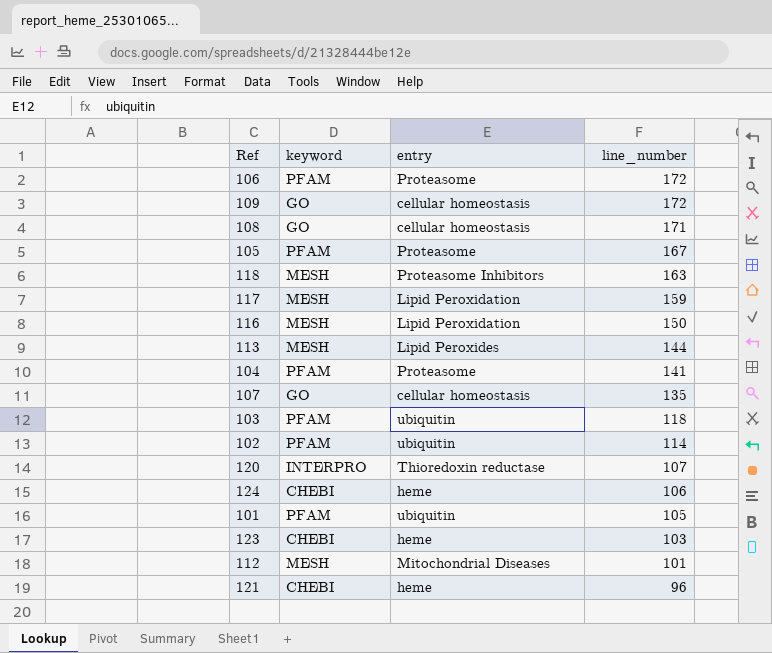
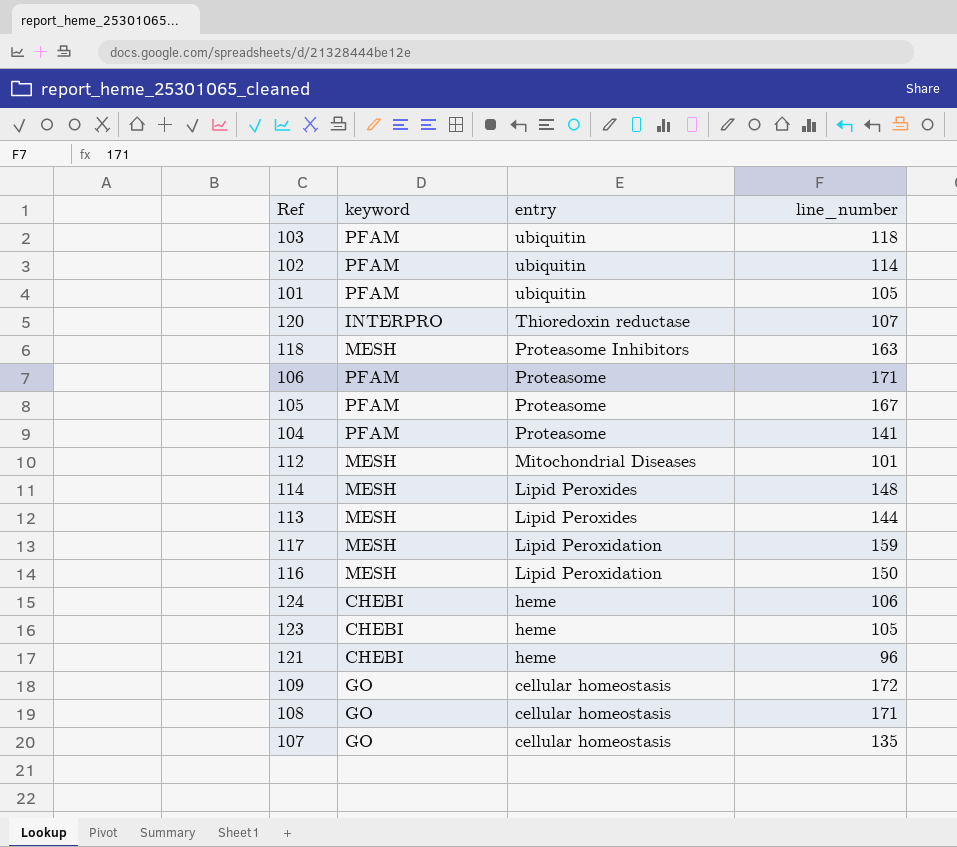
row order: line_number descending -> entry descending
106 | line_number: 172 -> 171
row 114: none -> MESH | Lipid Peroxides | 148
123 | line_number: 103 -> 105

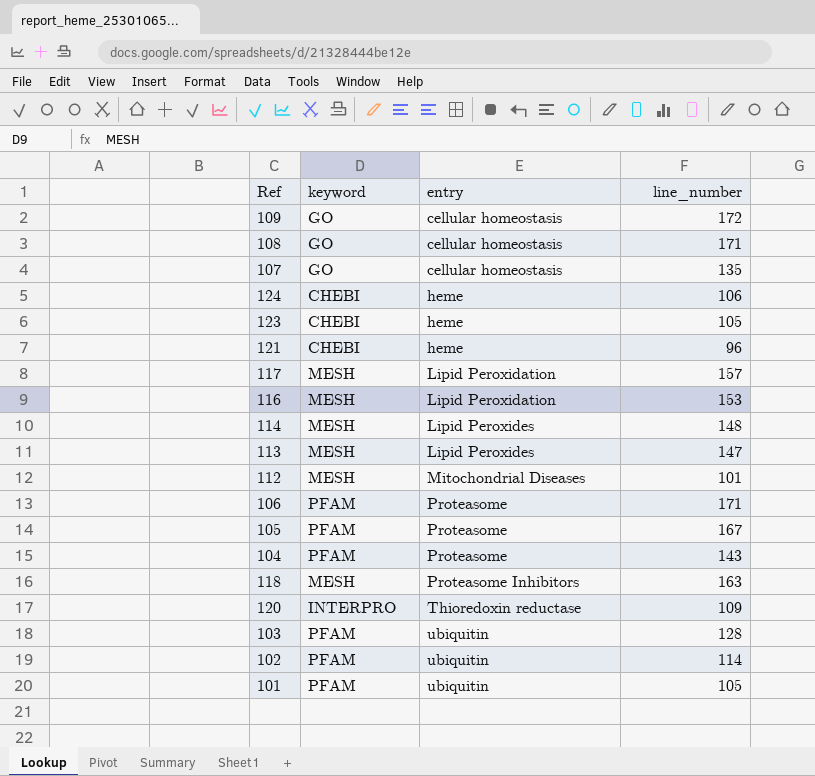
row order: entry descending -> entry ascending
117 | line_number: 159 -> 157
116 | line_number: 150 -> 153
113 | line_number: 144 -> 147
104 | line_number: 141 -> 143
120 | line_number: 107 -> 109
103 | line_number: 118 -> 128

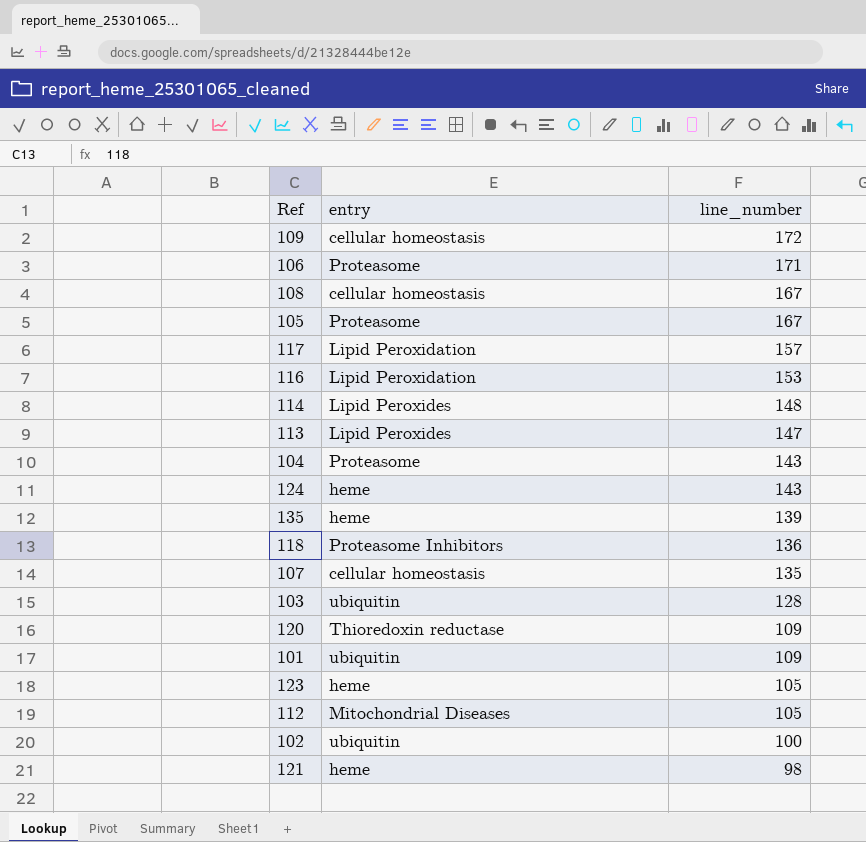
row order: entry ascending -> line_number descending
column keyword | position: 2 -> none
108 | line_number: 171 -> 167
124 | line_number: 106 -> 143
row 135: none -> heme | 139
118 | line_number: 163 -> 136
101 | line_number: 105 -> 109
112 | line_number: 101 -> 105
102 | line_number: 114 -> 100
121 | line_number: 96 -> 98

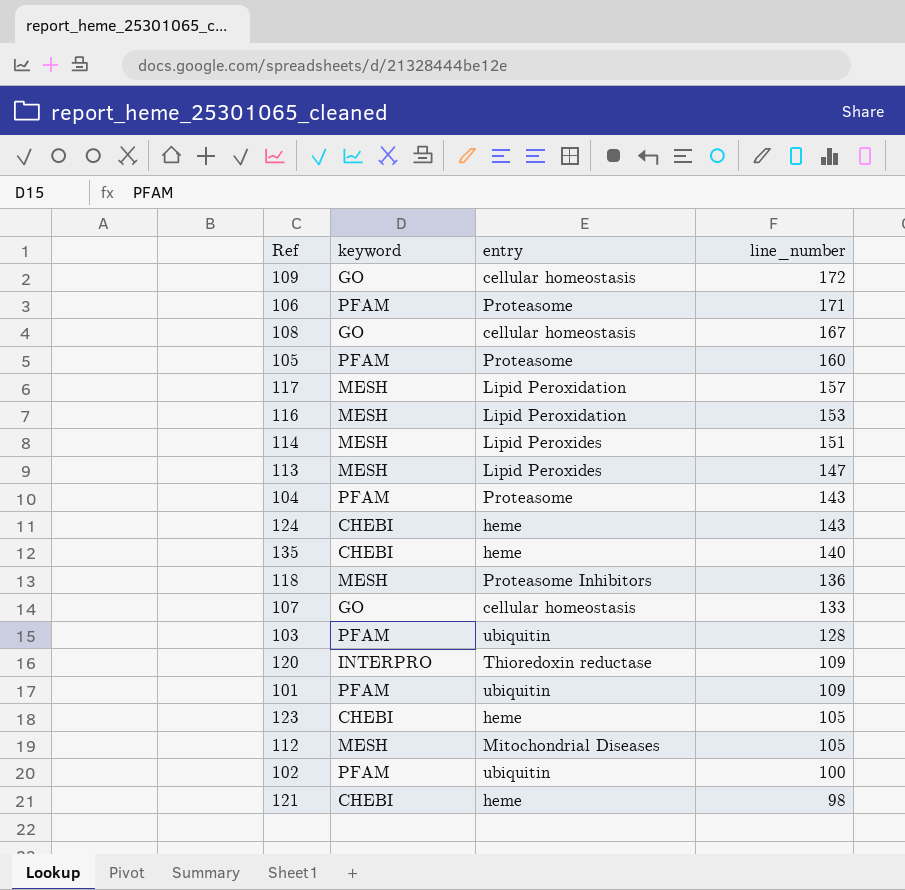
column keyword | position: none -> 2
105 | line_number: 167 -> 160
114 | line_number: 148 -> 151
135 | line_number: 139 -> 140
107 | line_number: 135 -> 133

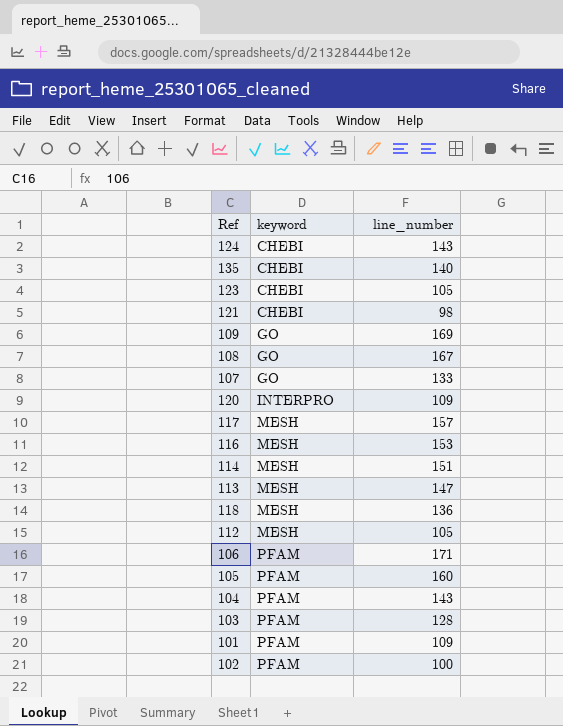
row order: line_number descending -> keyword ascending
column entry | position: 3 -> none
109 | line_number: 172 -> 169

